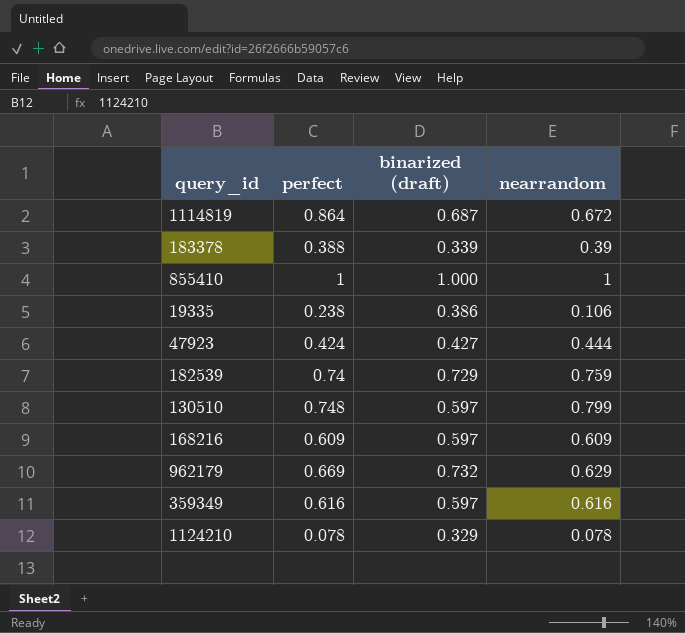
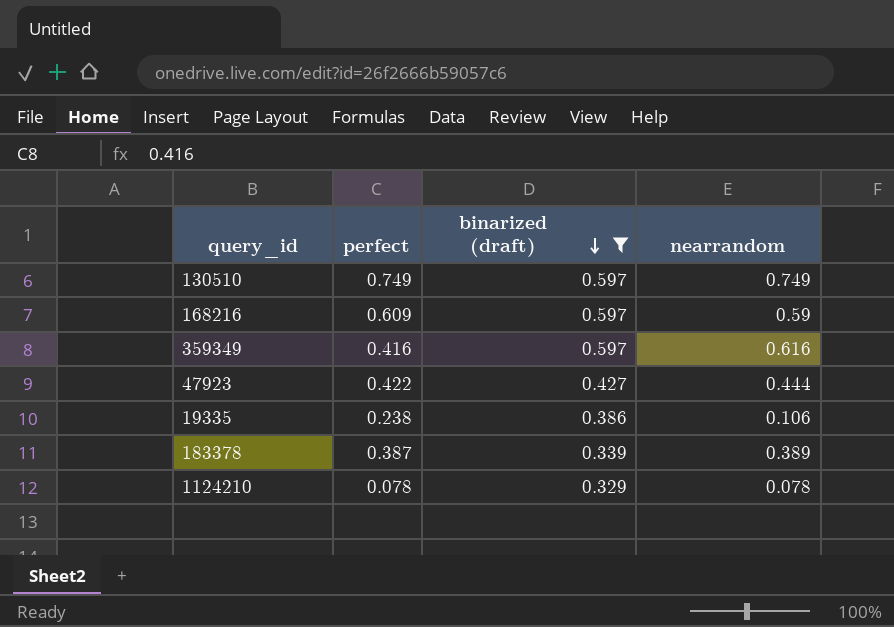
filter: none -> binarized (draft) <= 0.597
row order: none -> binarized (draft) descending
130510 | perfect: 0.748 -> 0.749
130510 | nearrandom: 0.799 -> 0.749
168216 | nearrandom: 0.609 -> 0.59
359349 | perfect: 0.616 -> 0.416
47923 | perfect: 0.424 -> 0.422
183378 | perfect: 0.388 -> 0.387
183378 | nearrandom: 0.39 -> 0.389

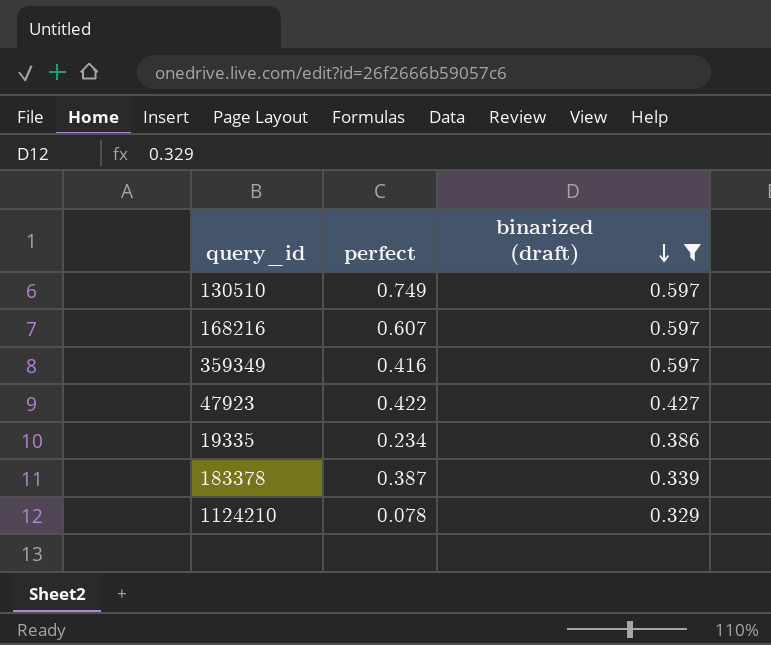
column nearrandom | position: 4 -> none
168216 | perfect: 0.609 -> 0.607
19335 | perfect: 0.238 -> 0.234

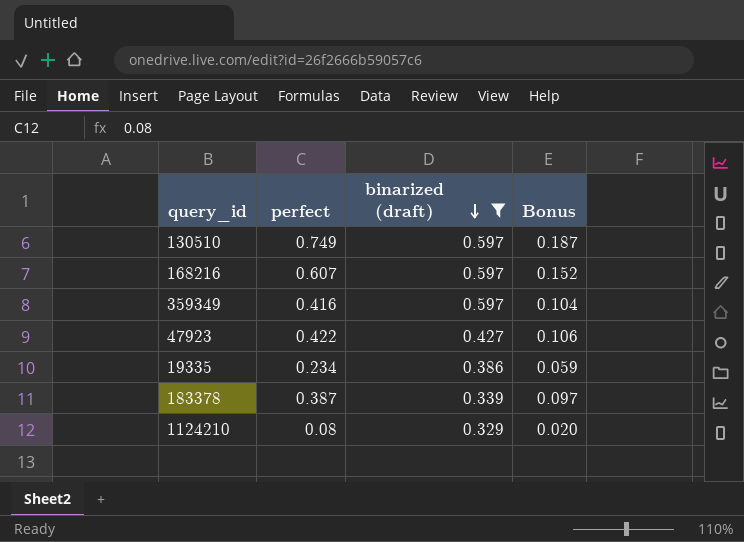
column Bonus | formula: none -> [perfect] * 0.25
1124210 | perfect: 0.078 -> 0.08

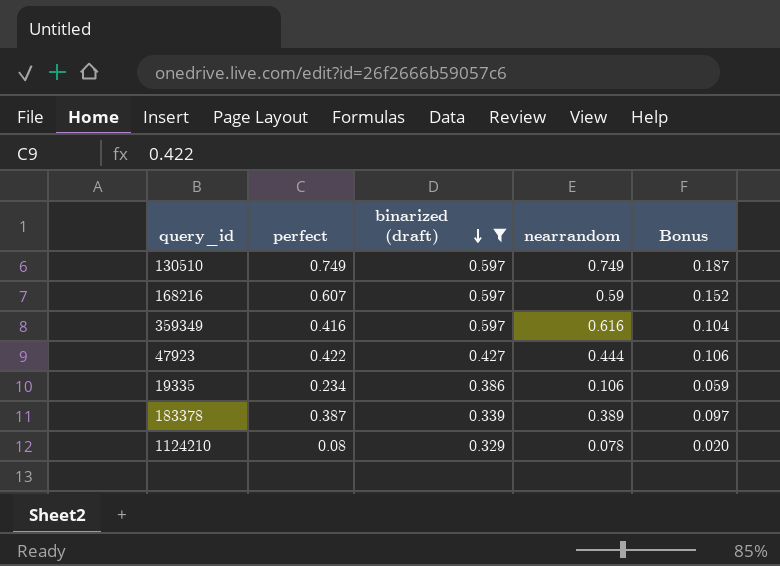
column nearrandom | position: none -> 4

